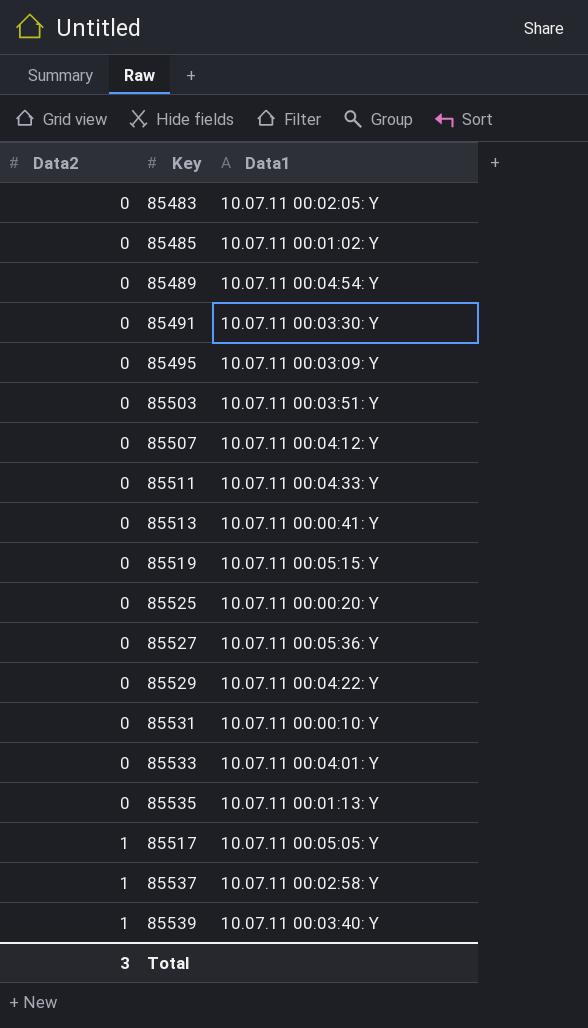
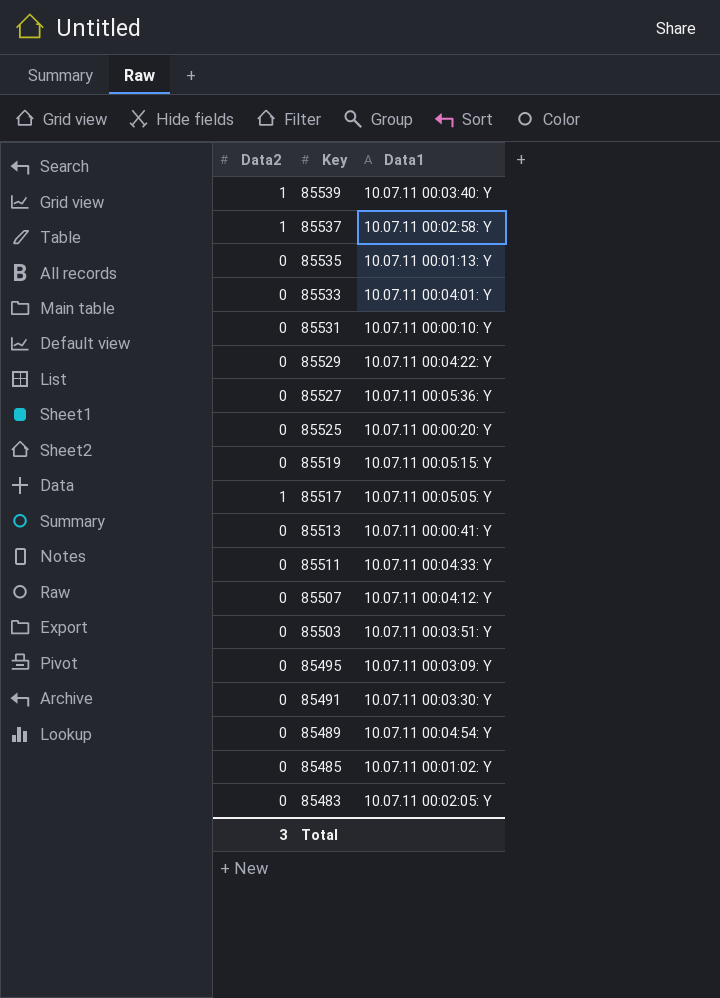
row order: Data2 ascending -> Key descending

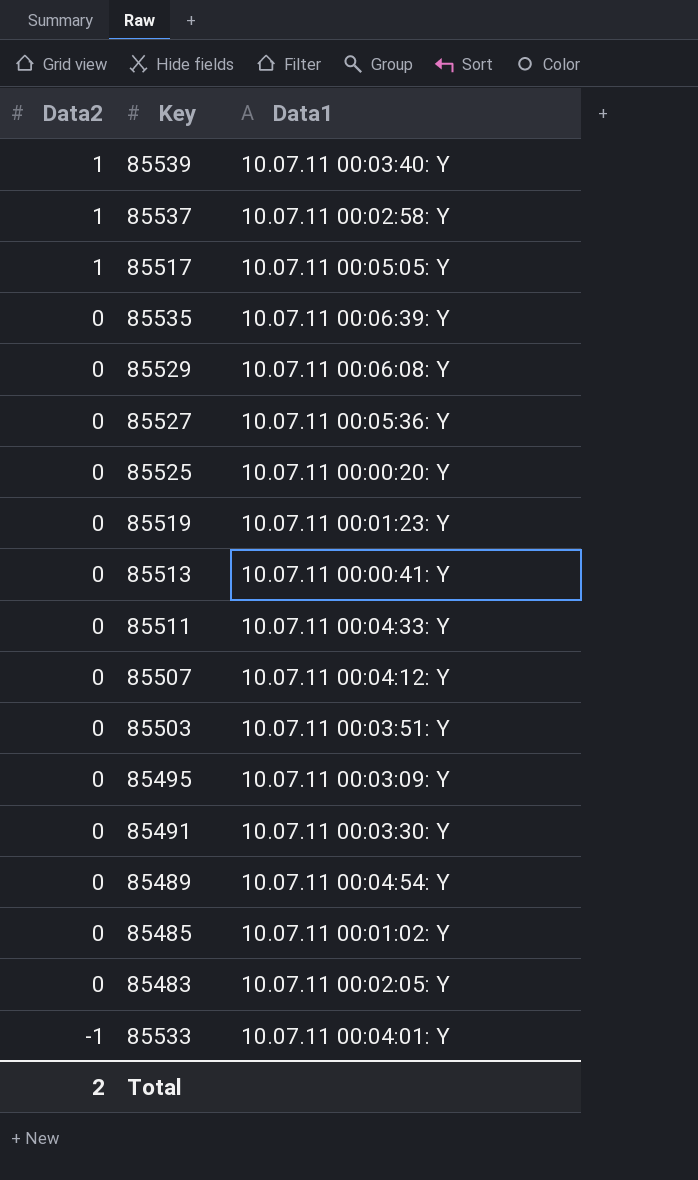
row order: Key descending -> Data2 descending
row 85531: 0 | 10.07.11 00:00:10: Y -> none
85535 | Data1: 10.07.11 00:01:13: Y -> 10.07.11 00:06:39: Y
85529 | Data1: 10.07.11 00:04:22: Y -> 10.07.11 00:06:08: Y
85519 | Data1: 10.07.11 00:05:15: Y -> 10.07.11 00:01:23: Y
85533 | Data2: 0 -> -1
Total | Data2: 3 -> 2

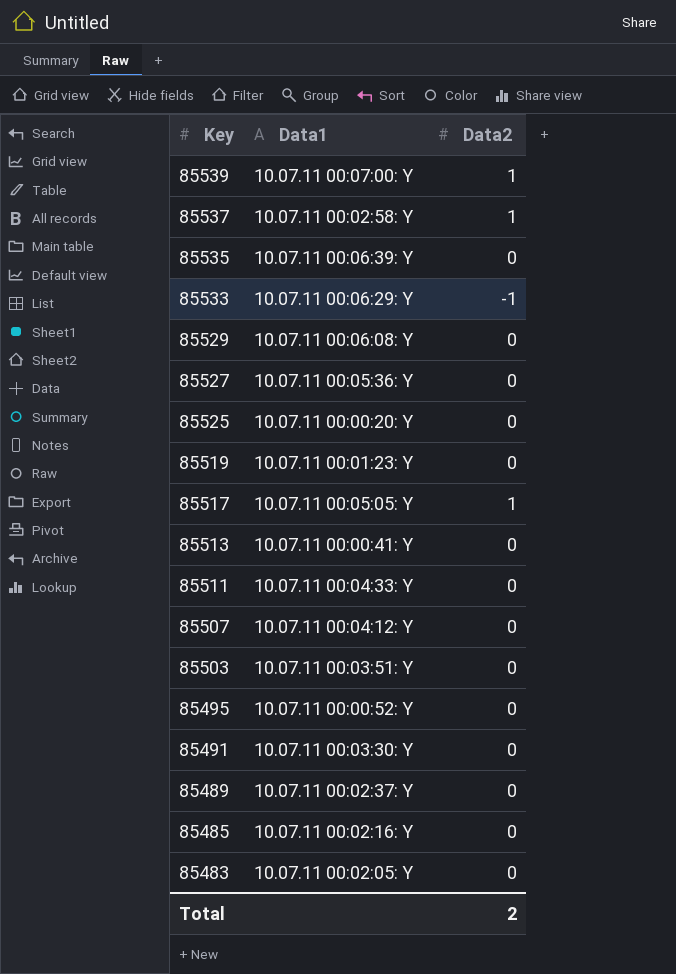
row order: Data2 descending -> Key descending
column Data2 | position: 1 -> 3
85539 | Data1: 10.07.11 00:03:40: Y -> 10.07.11 00:07:00: Y
85533 | Data1: 10.07.11 00:04:01: Y -> 10.07.11 00:06:29: Y
85495 | Data1: 10.07.11 00:03:09: Y -> 10.07.11 00:00:52: Y
85489 | Data1: 10.07.11 00:04:54: Y -> 10.07.11 00:02:37: Y
85485 | Data1: 10.07.11 00:01:02: Y -> 10.07.11 00:02:16: Y

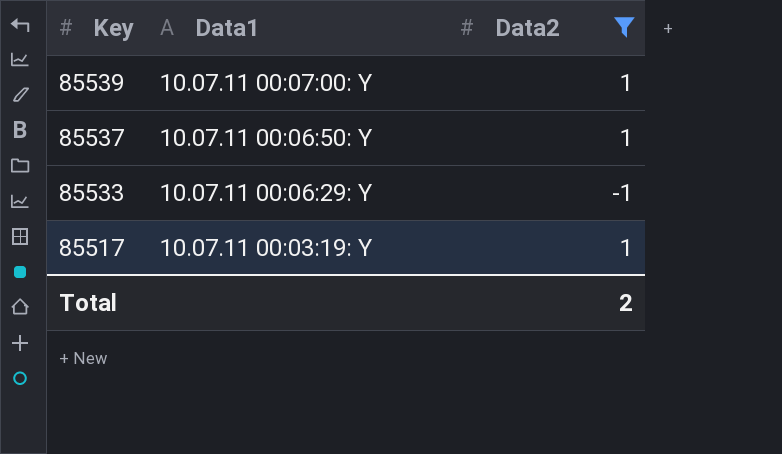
filter: none -> Data2 != 0
85537 | Data1: 10.07.11 00:02:58: Y -> 10.07.11 00:06:50: Y
85517 | Data1: 10.07.11 00:05:05: Y -> 10.07.11 00:03:19: Y

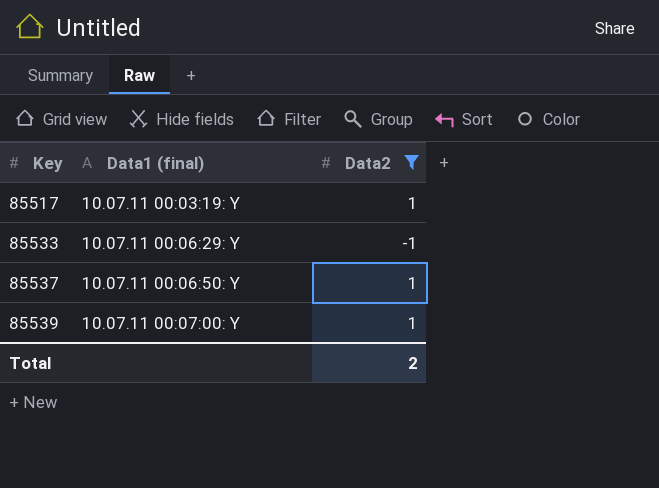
row order: Key descending -> Key ascending
column name: Data1 -> Data1 (final)

